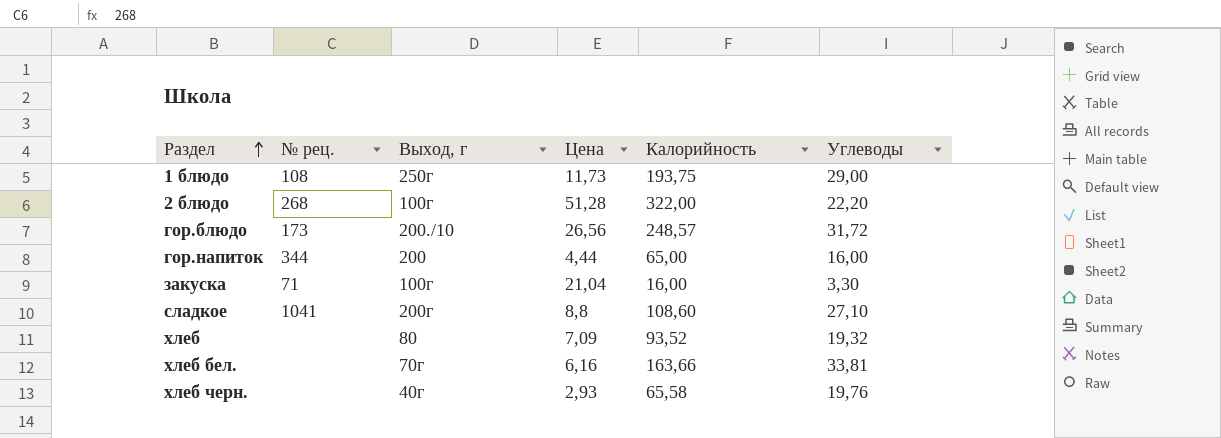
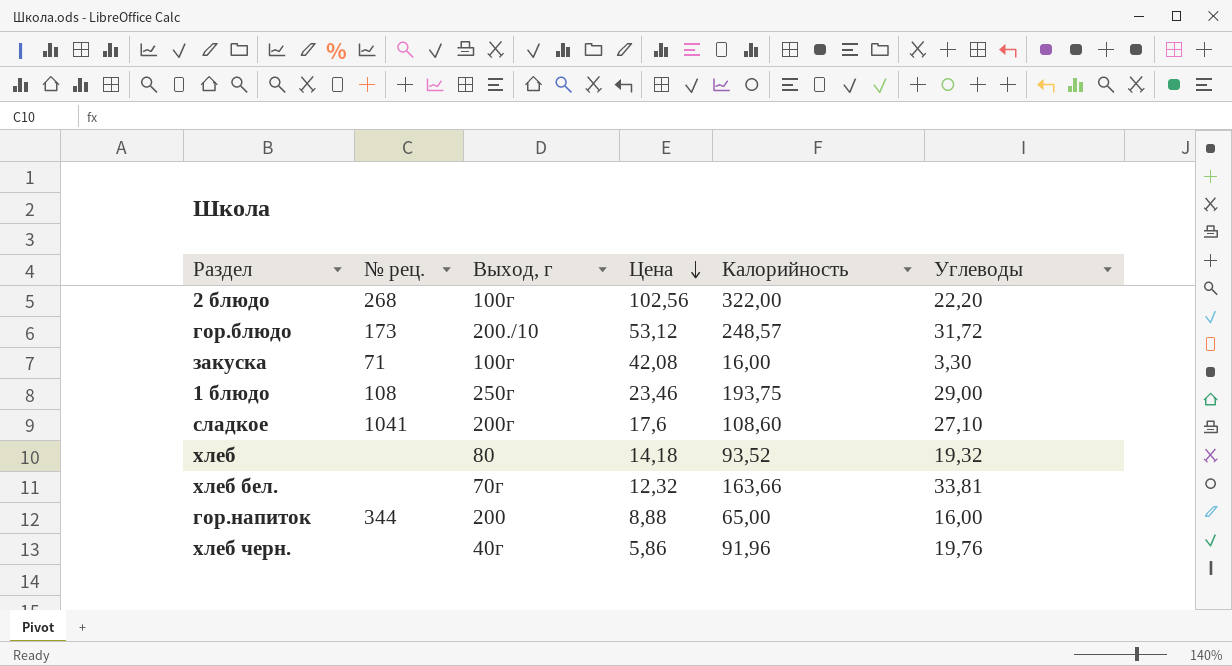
row order: Раздел ascending -> Цена descending
2 блюдо | Цена: 51,28 -> 102,56
гор.блюдо | Цена: 26,56 -> 53,12
закуска | Цена: 21,04 -> 42,08
1 блюдо | Цена: 11,73 -> 23,46
сладкое | Цена: 8,8 -> 17,6
хлеб | Цена: 7,09 -> 14,18
хлеб бел. | Цена: 6,16 -> 12,32
гор.напиток | Цена: 4,44 -> 8,88
хлеб черн. | Цена: 2,93 -> 5,86
хлеб черн. | Калорийность: 65,58 -> 91,96

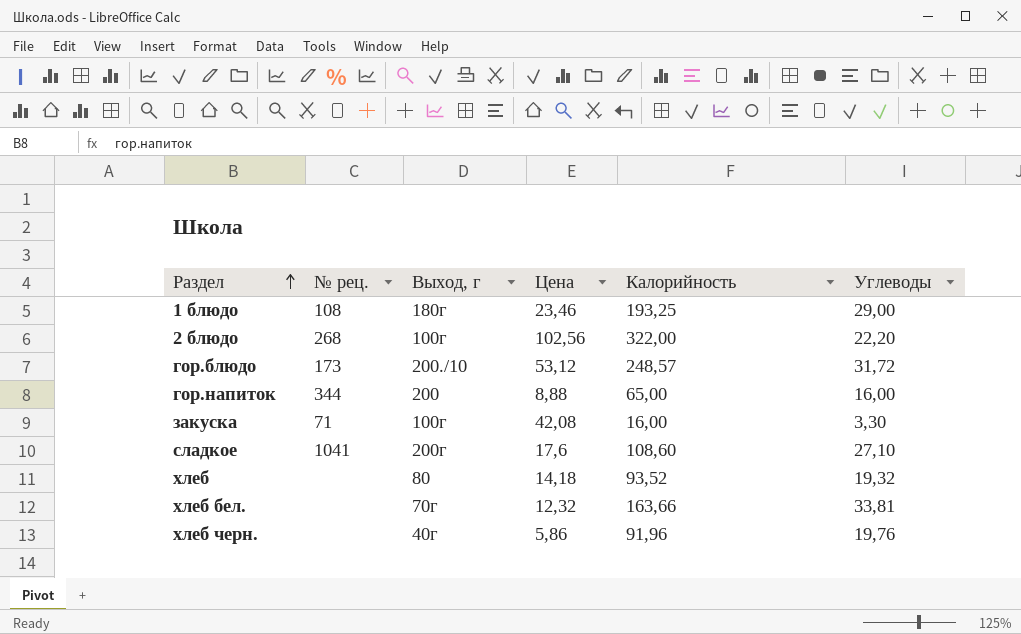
row order: Цена descending -> Раздел ascending
1 блюдо | Выход, г: 250г -> 180г
1 блюдо | Калорийность: 193,75 -> 193,25

